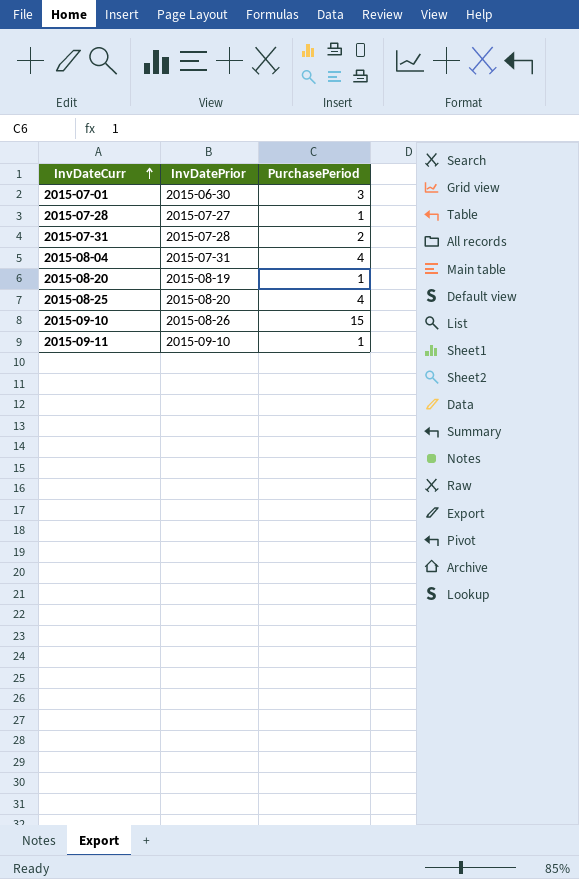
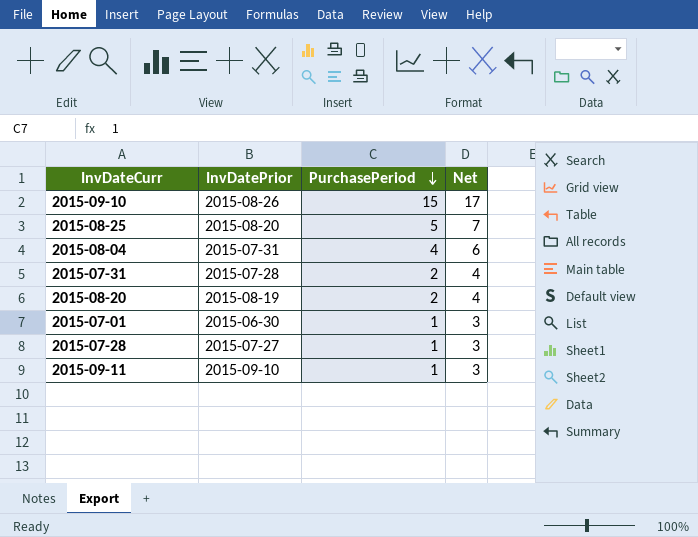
row order: InvDateCurr ascending -> PurchasePeriod descending
column Net | formula: none -> [PurchasePeriod] + 2
2015-08-25 | PurchasePeriod: 4 -> 5
2015-08-20 | PurchasePeriod: 1 -> 2
2015-07-01 | PurchasePeriod: 3 -> 1

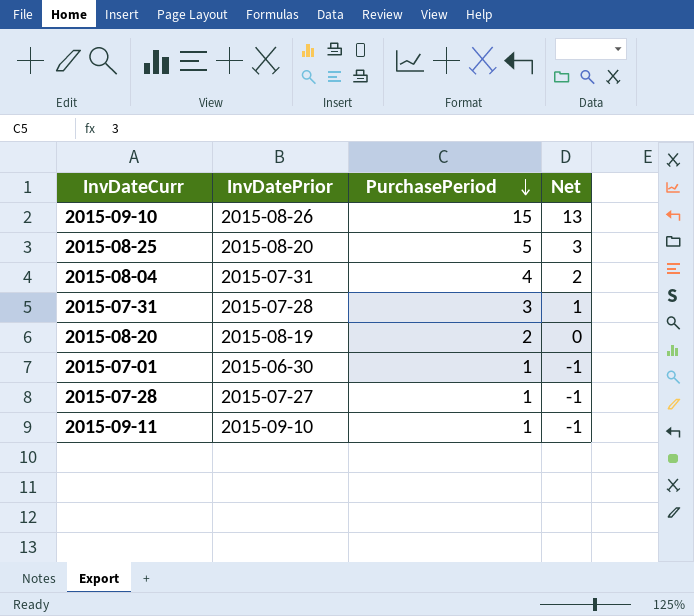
column Net | formula: [PurchasePeriod] + 2 -> [PurchasePeriod] - 2
2015-07-31 | PurchasePeriod: 2 -> 3

